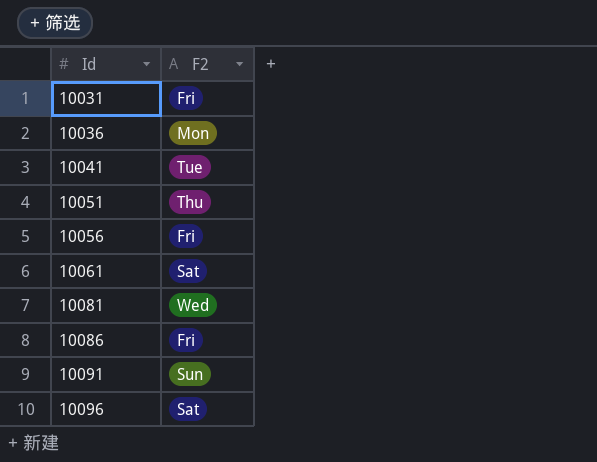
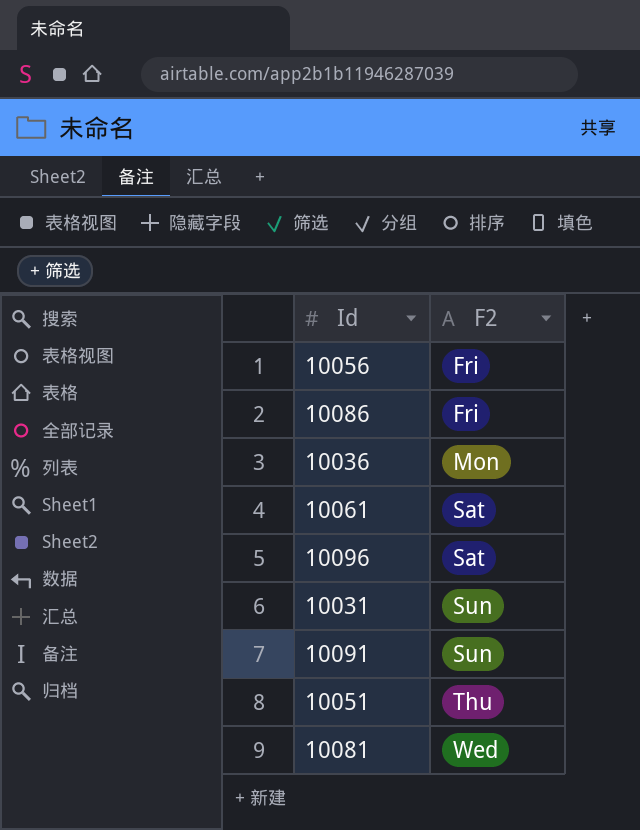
row order: Id ascending -> F2 ascending
row 10041: Tue -> none
10031 | F2: Fri -> Sun

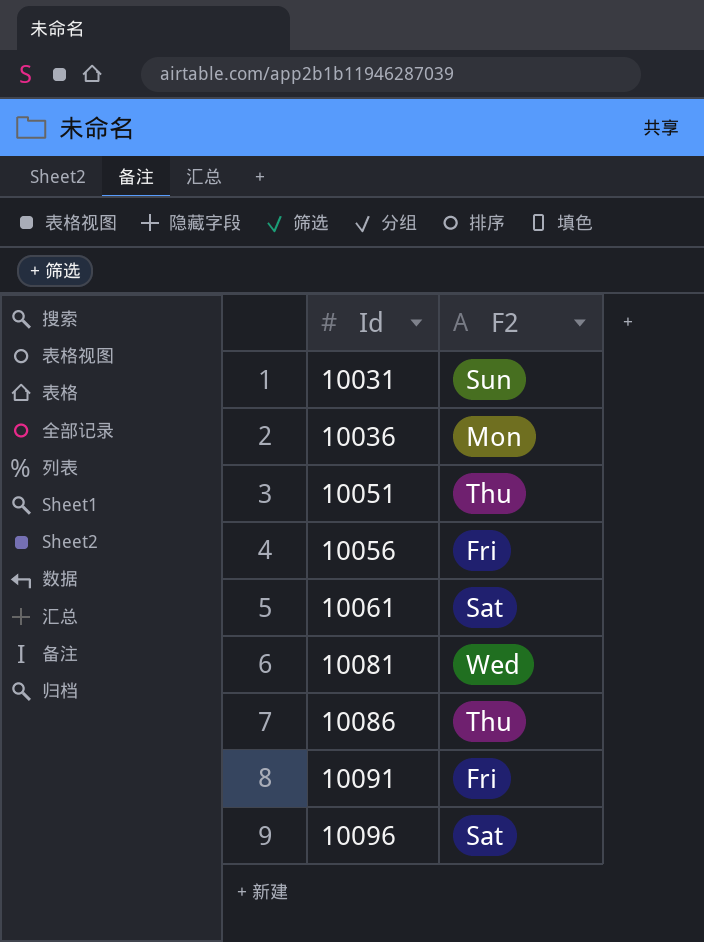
row order: F2 ascending -> Id ascending
10086 | F2: Fri -> Thu
10091 | F2: Sun -> Fri

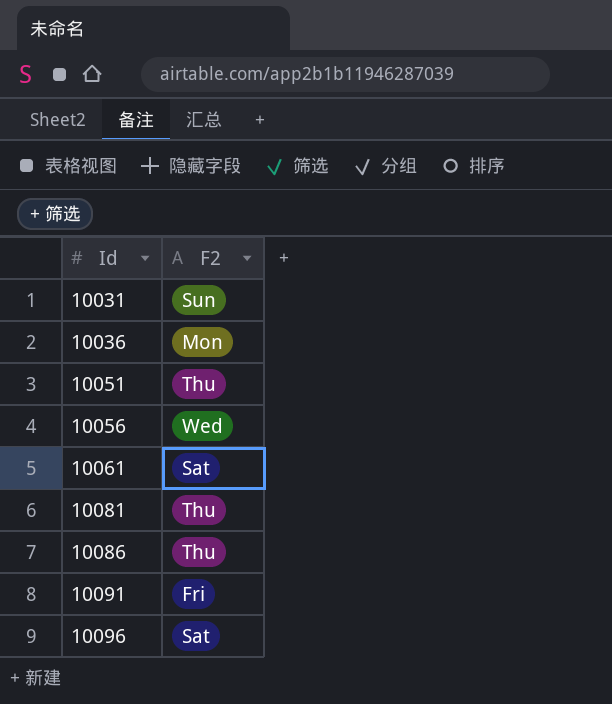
10056 | F2: Fri -> Wed
10081 | F2: Wed -> Thu

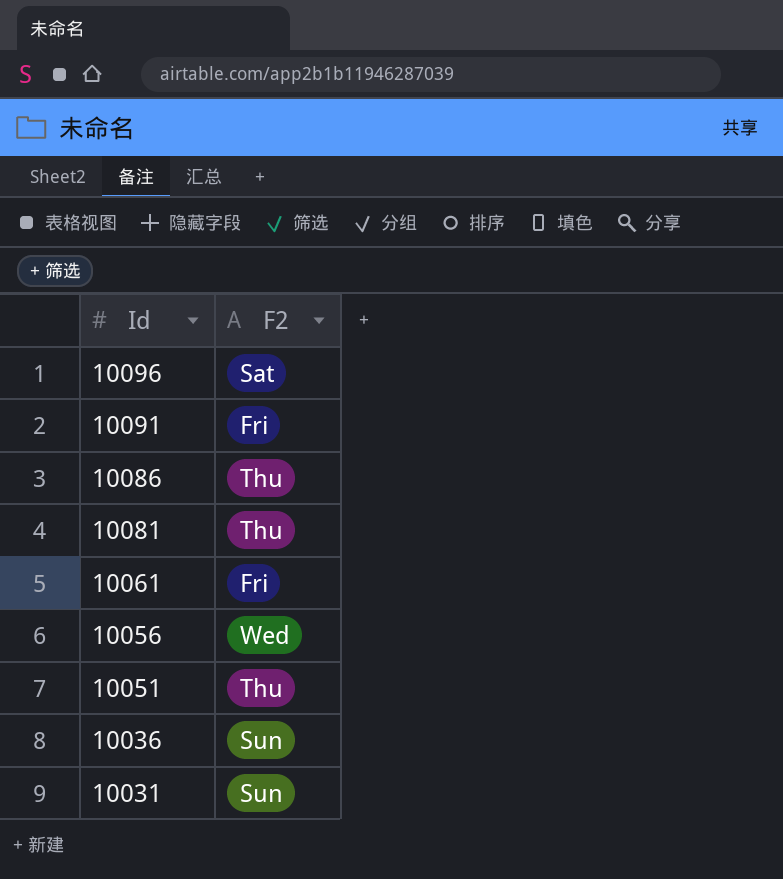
row order: Id ascending -> Id descending
10061 | F2: Sat -> Fri
10036 | F2: Mon -> Sun

